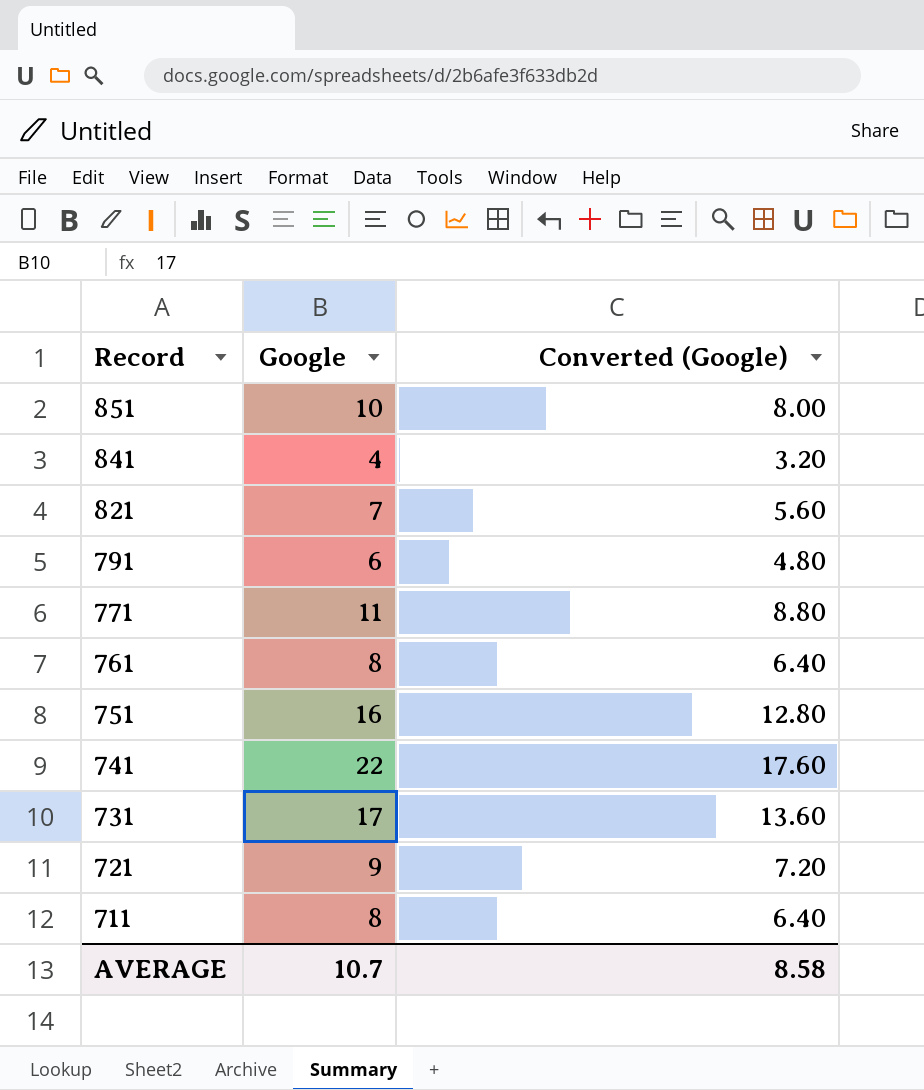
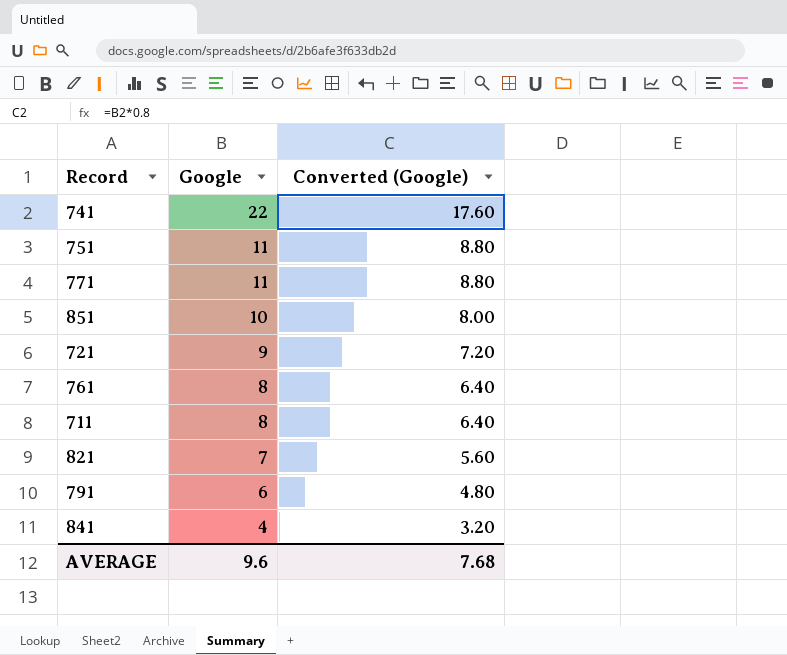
row order: Record descending -> Google descending
row 731: 17 | 13.60 -> none
751 | Google: 16 -> 11
751 | Converted (Google): 12.80 -> 8.80
AVERAGE | Google: 10.7 -> 9.6
AVERAGE | Converted (Google): 8.58 -> 7.68

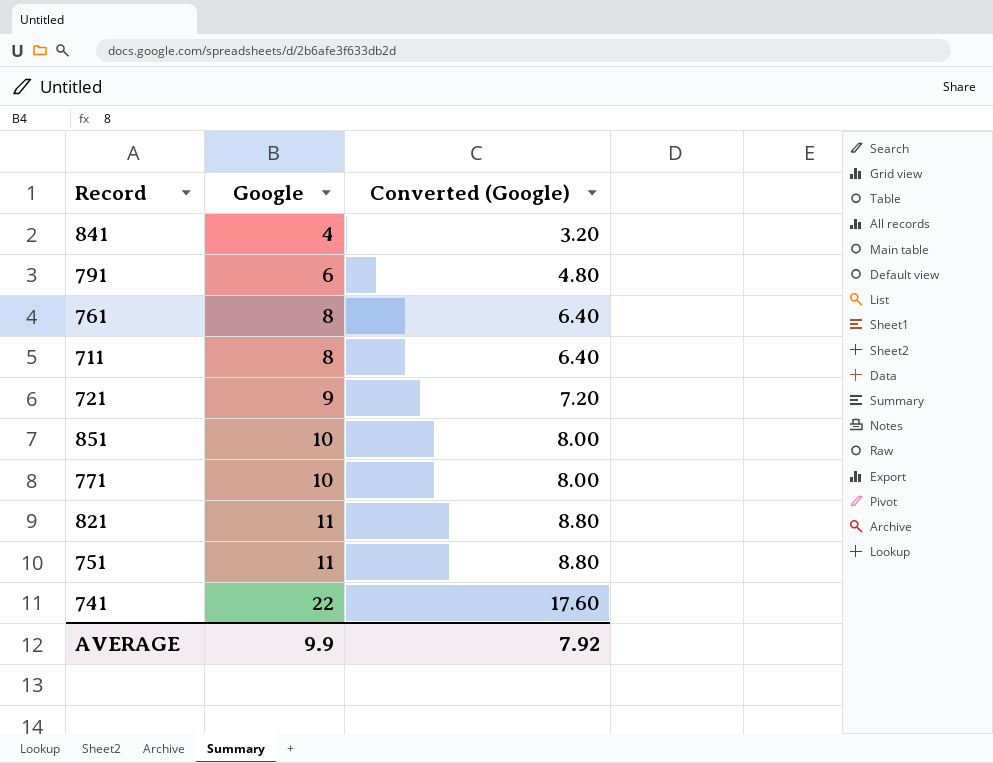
row order: Google descending -> Google ascending
771 | Google: 11 -> 10
771 | Converted (Google): 8.80 -> 8.00
821 | Google: 7 -> 11
821 | Converted (Google): 5.60 -> 8.80
AVERAGE | Google: 9.6 -> 9.9
AVERAGE | Converted (Google): 7.68 -> 7.92

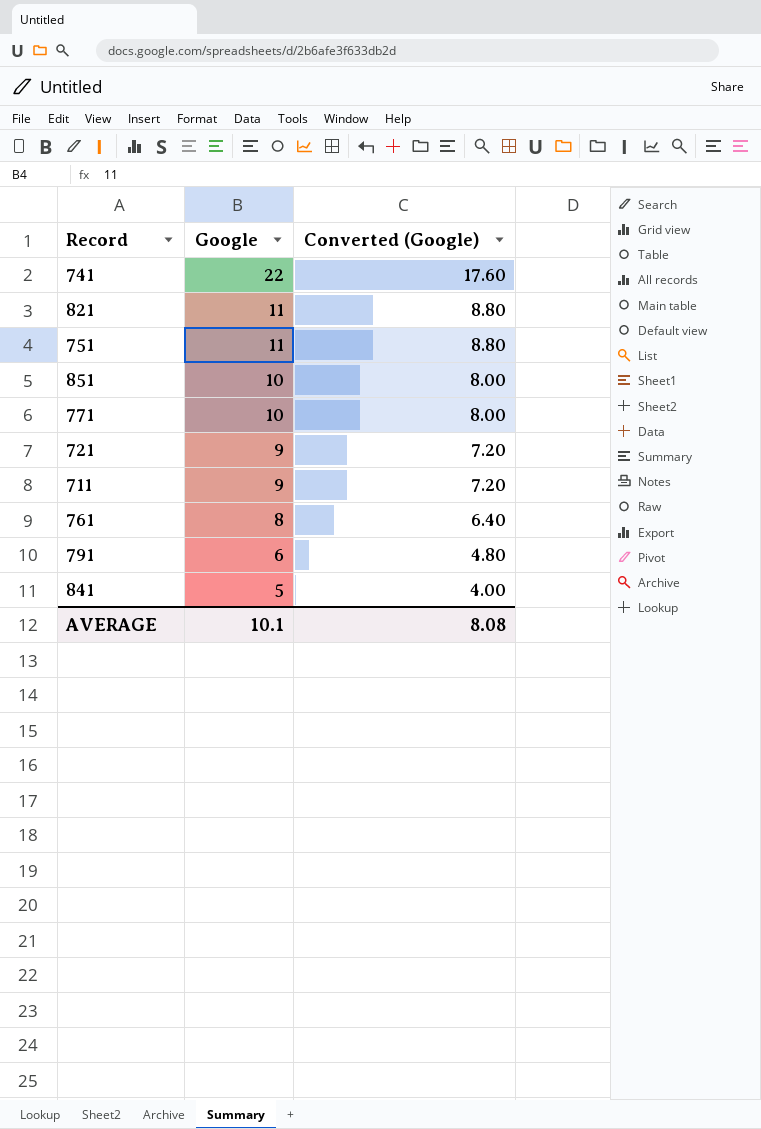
row order: Google ascending -> Google descending
711 | Google: 8 -> 9
711 | Converted (Google): 6.40 -> 7.20
841 | Google: 4 -> 5
841 | Converted (Google): 3.20 -> 4.00
AVERAGE | Google: 9.9 -> 10.1
AVERAGE | Converted (Google): 7.92 -> 8.08

